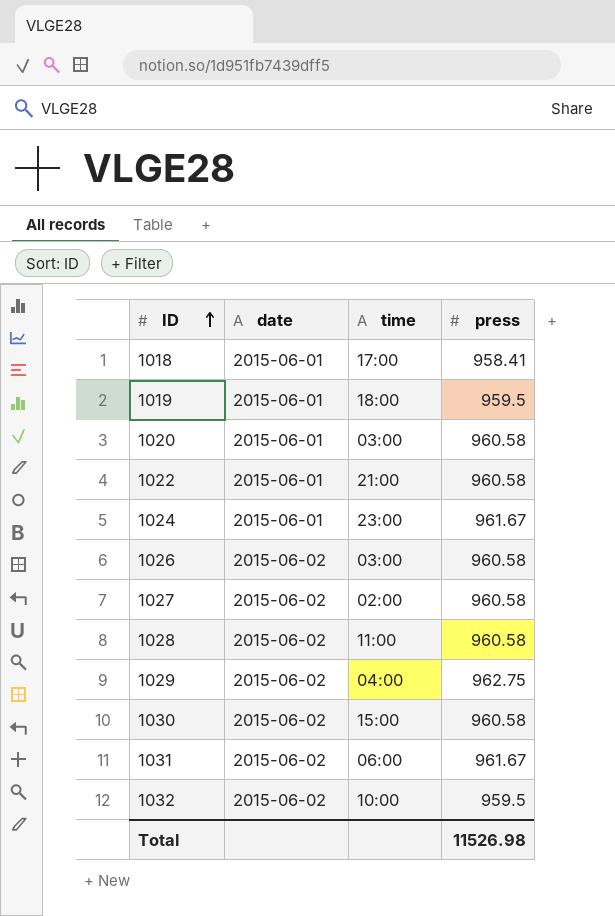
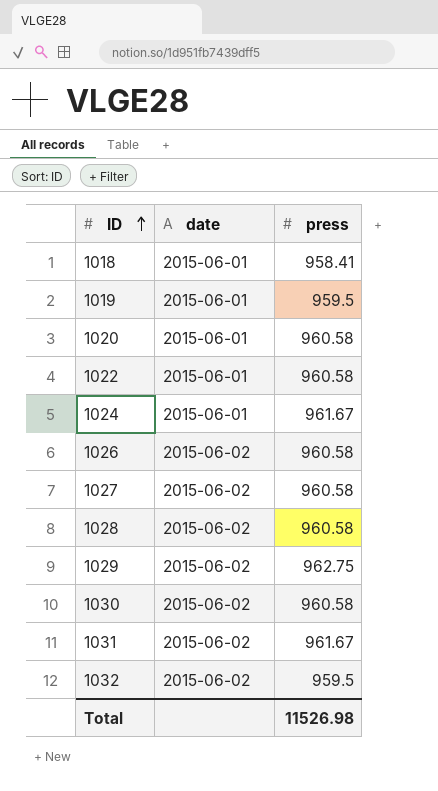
column time | position: 3 -> none

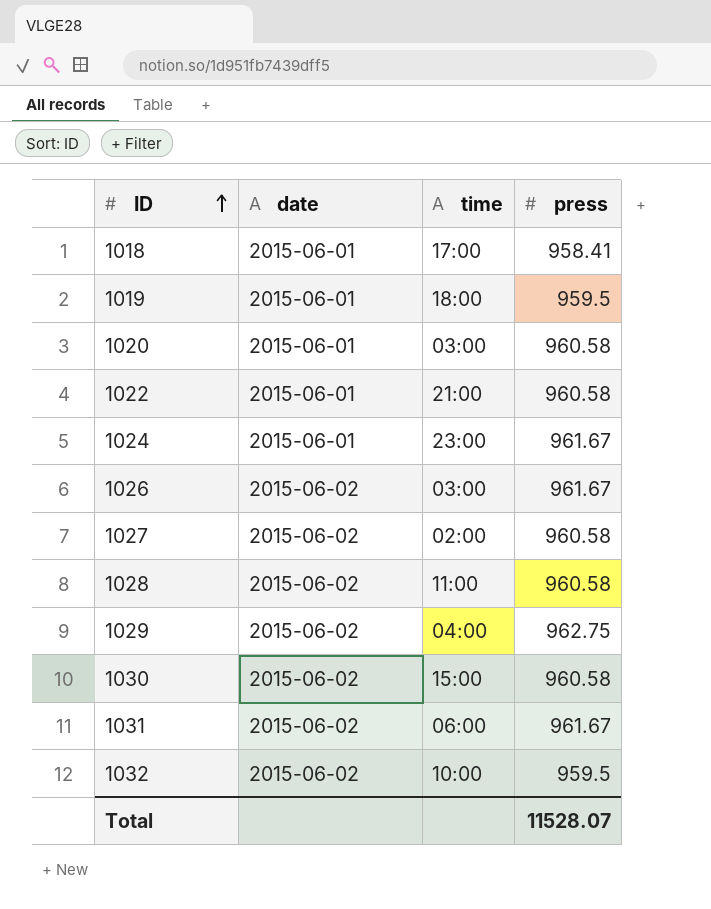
column time | position: none -> 3
1026 | press: 960.58 -> 961.67
Total | press: 11526.98 -> 11528.07

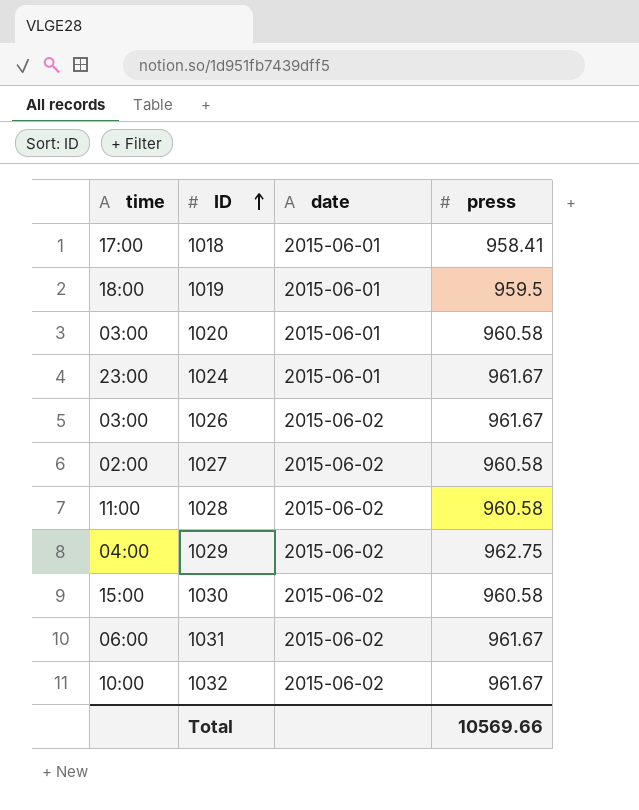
column time | position: 3 -> 1
row 1022: 2015-06-01 | 21:00 | 960.58 -> none
1032 | press: 959.5 -> 961.67
Total | press: 11528.07 -> 10569.66

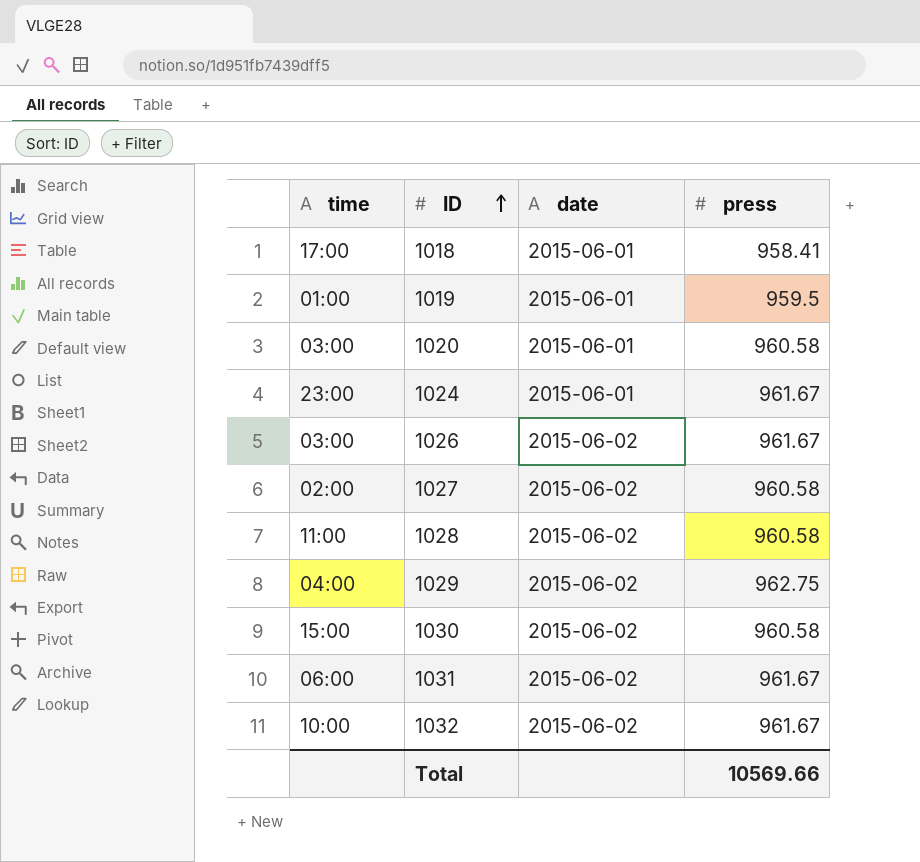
1019 | time: 18:00 -> 01:00

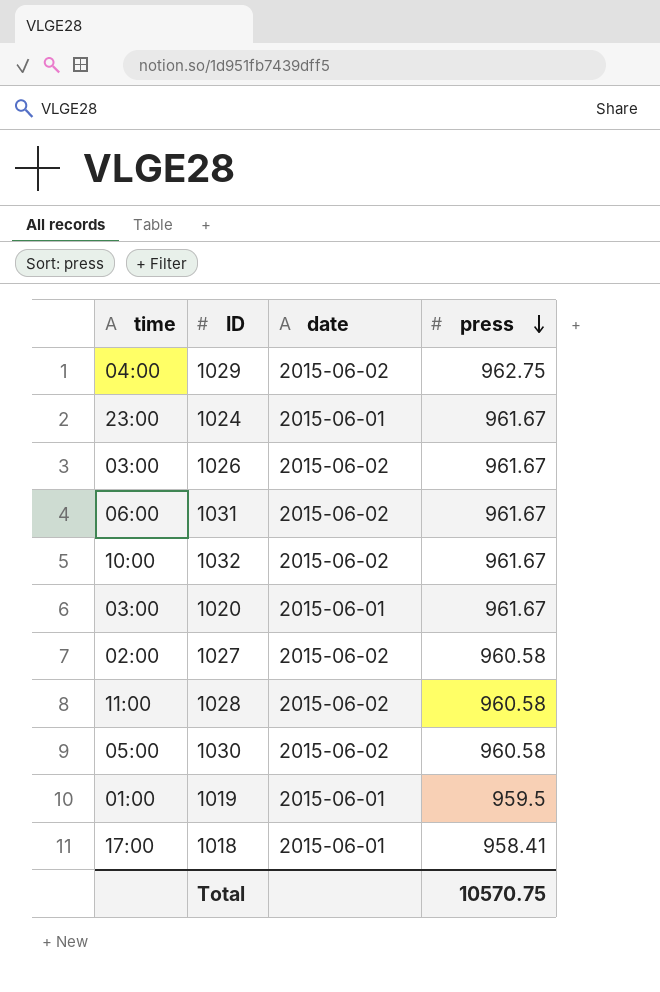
row order: ID ascending -> press descending
1020 | press: 960.58 -> 961.67
1030 | time: 15:00 -> 05:00
Total | press: 10569.66 -> 10570.75

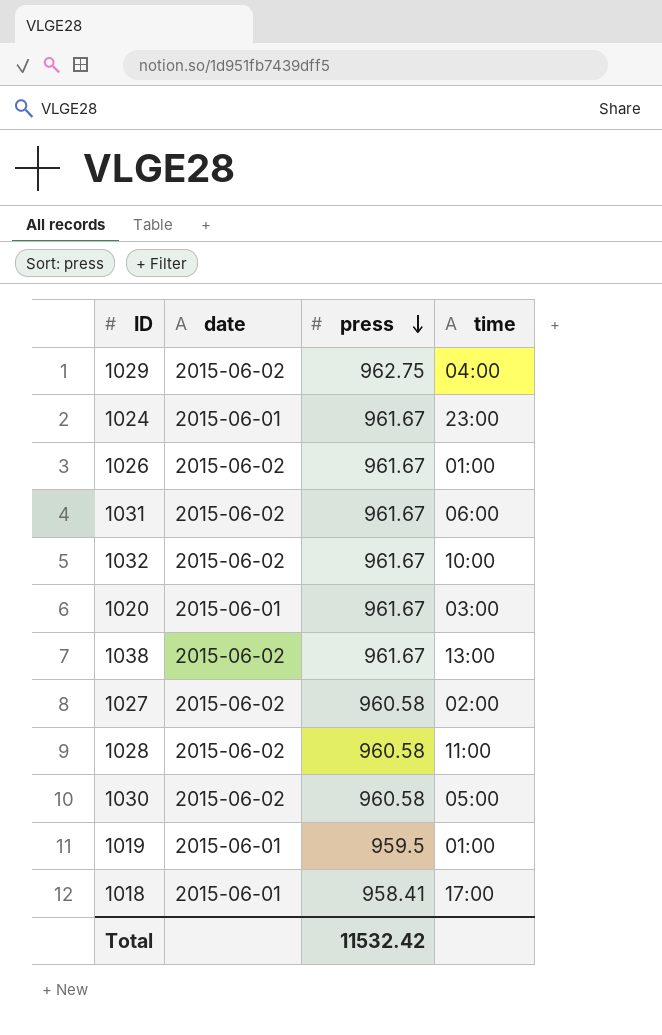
column time | position: 1 -> 4
1026 | time: 03:00 -> 01:00
row 1038: none -> 2015-06-02 | 961.67 | 13:00
Total | press: 10570.75 -> 11532.42

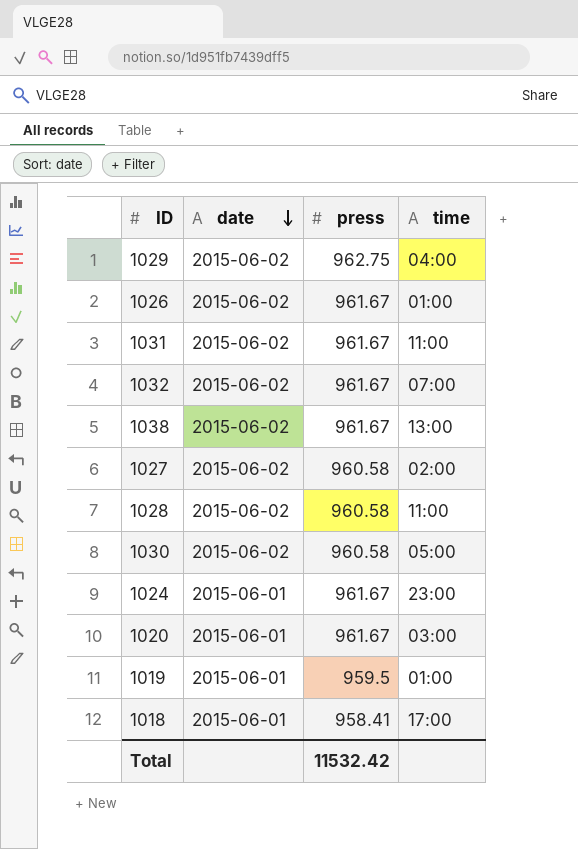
row order: press descending -> date descending
1031 | time: 06:00 -> 11:00
1032 | time: 10:00 -> 07:00

